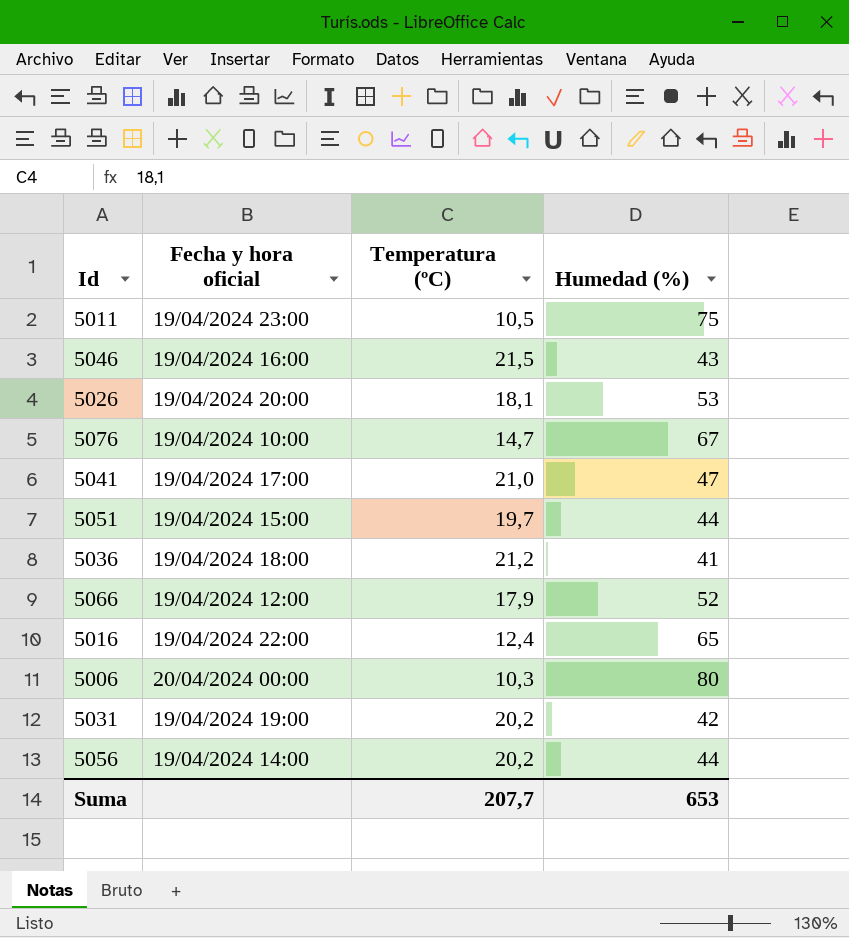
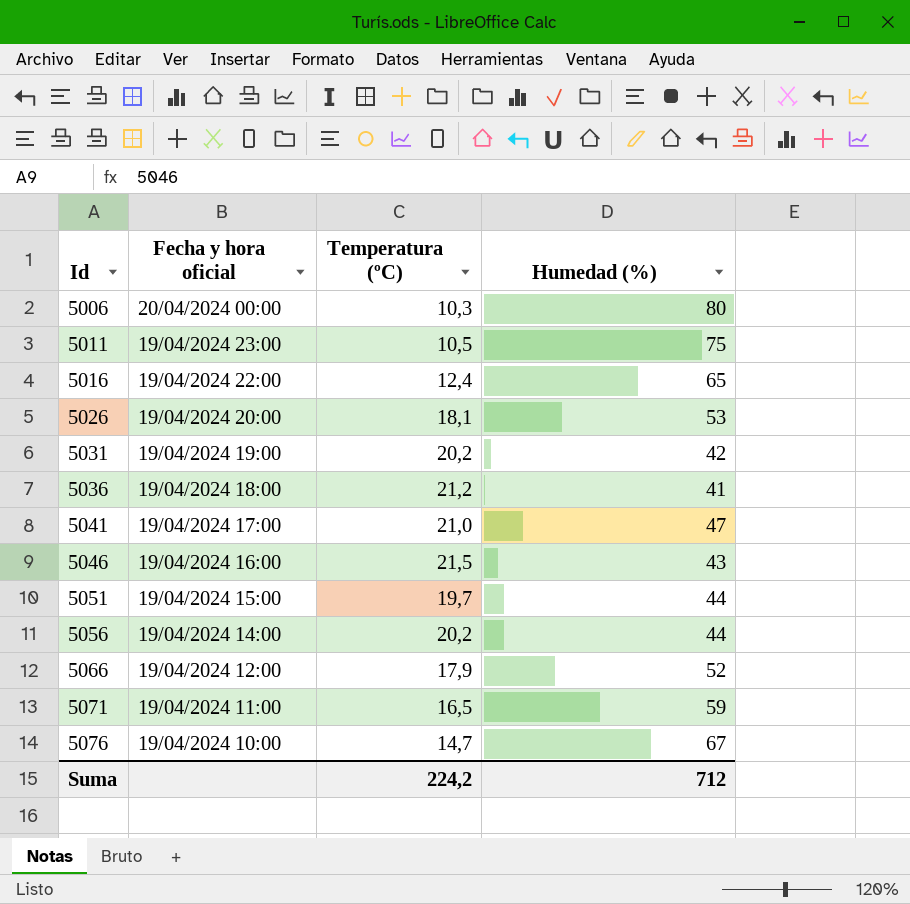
row order: none -> Id ascending
row 5071: none -> 19/04/2024 11:00 | 16,5 | 59
Suma | Temperatura (ºC): 207,7 -> 224,2
Suma | Humedad (%): 653 -> 712

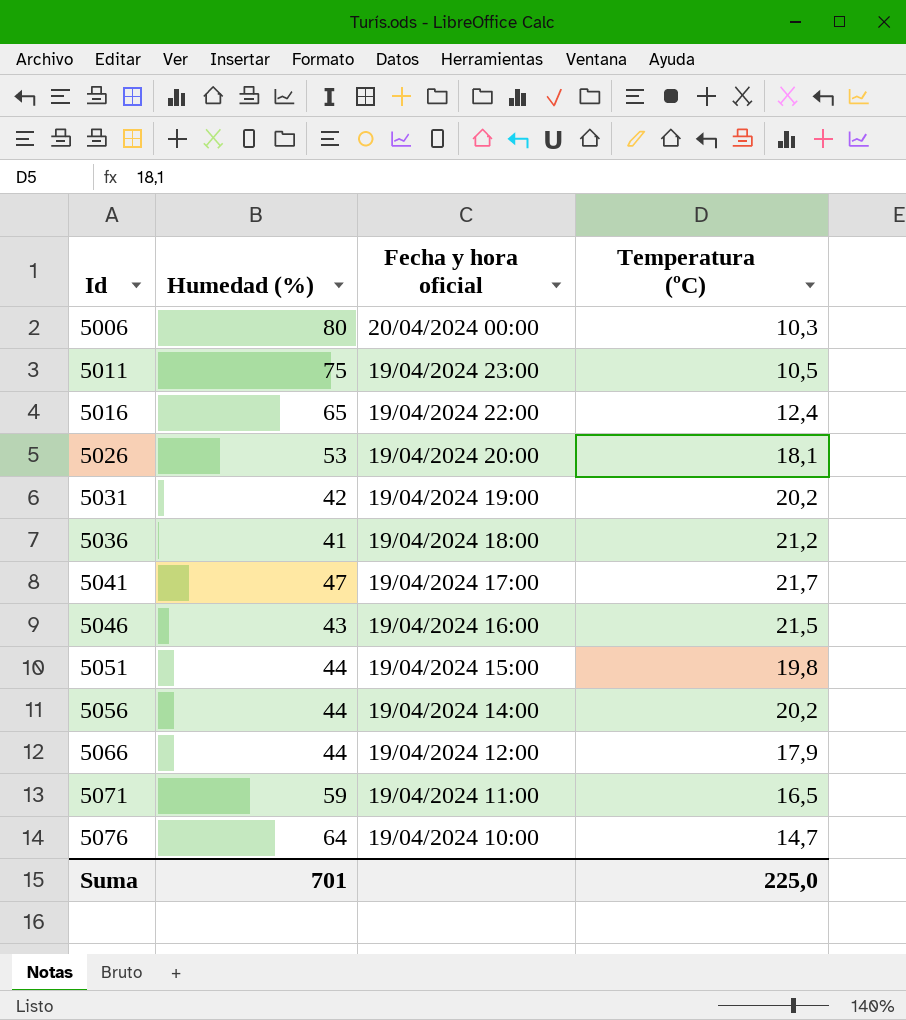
column Humedad (%) | position: 4 -> 2
5041 | Temperatura (ºC): 21,0 -> 21,7
5051 | Temperatura (ºC): 19,7 -> 19,8
5066 | Humedad (%): 52 -> 44
5076 | Humedad (%): 67 -> 64
Suma | Humedad (%): 712 -> 701
Suma | Temperatura (ºC): 224,2 -> 225,0

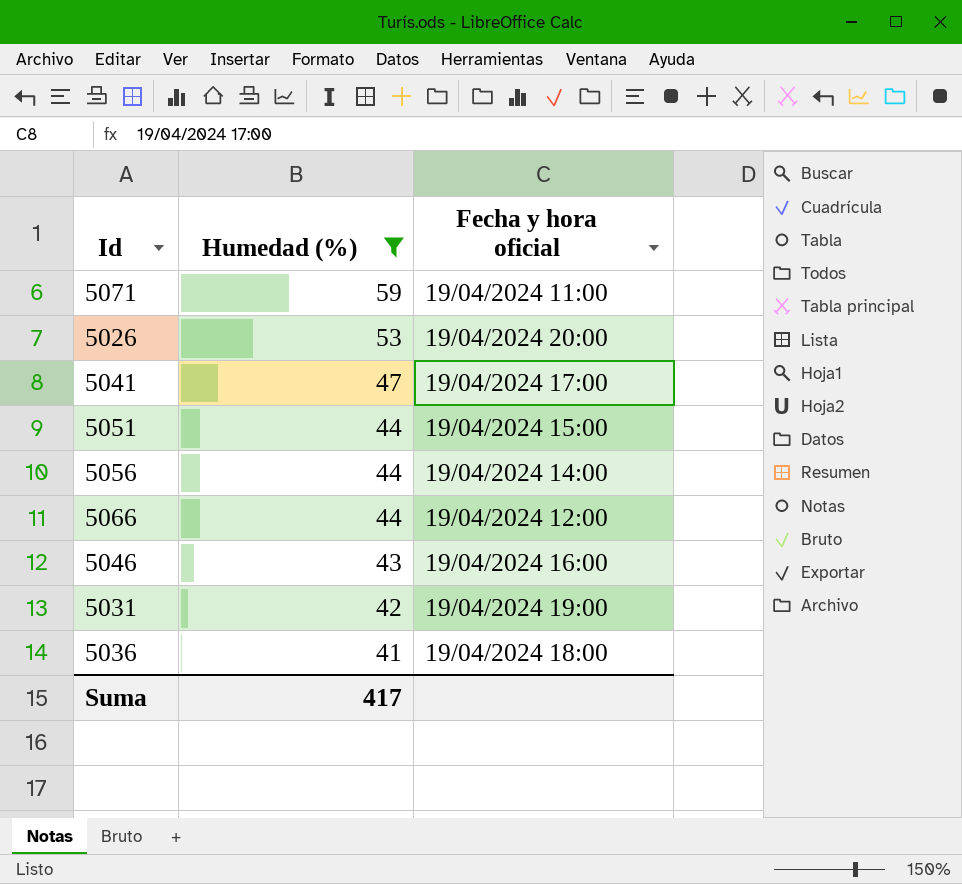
filter: none -> Humedad (%) <= 59
row order: Id ascending -> Humedad (%) descending
column Temperatura (ºC) | position: 4 -> none
Suma | Humedad (%): 701 -> 417

